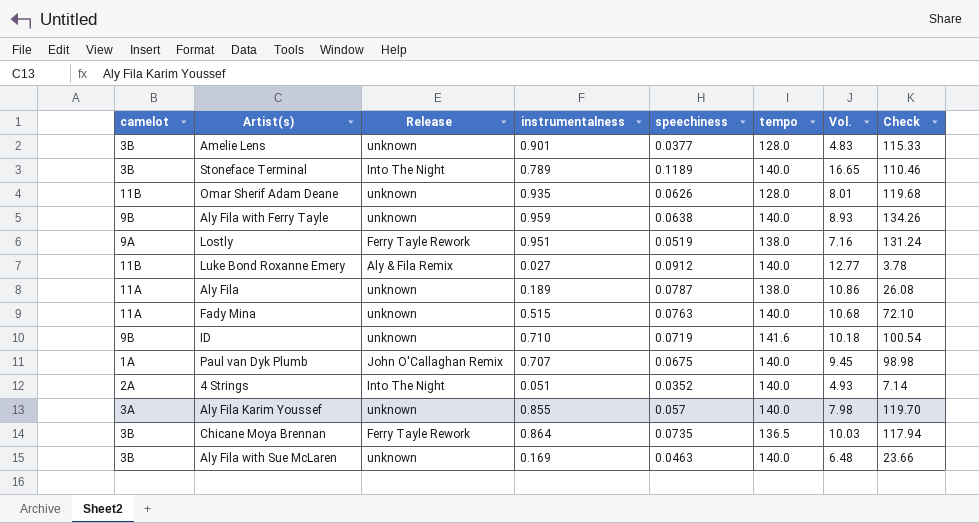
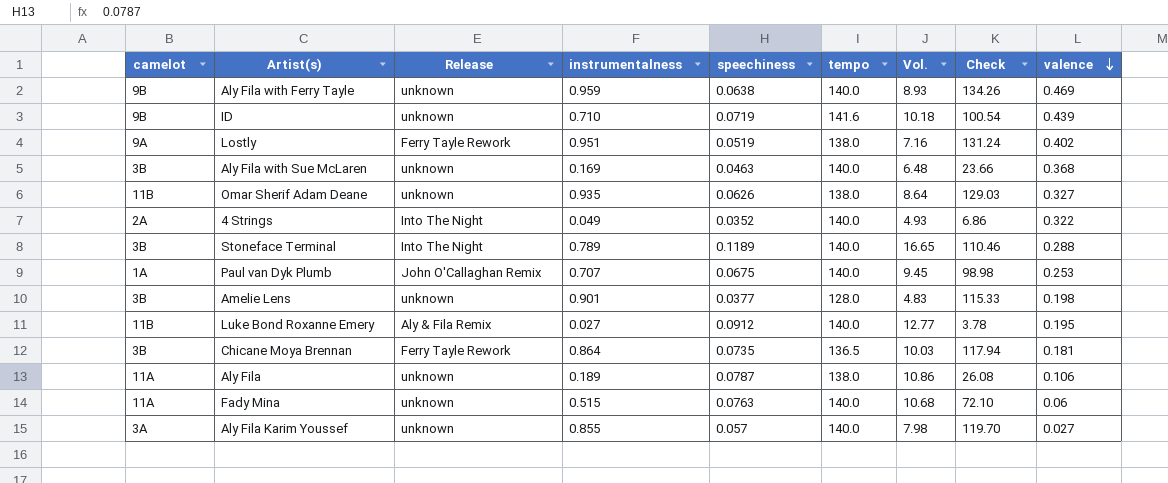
row order: none -> valence descending
column valence | position: none -> 9
Omar Sherif Adam Deane | tempo: 128.0 -> 138.0
Omar Sherif Adam Deane | Vol.: 8.01 -> 8.64
Omar Sherif Adam Deane | Check: 119.68 -> 129.03
4 Strings | instrumentalness: 0.051 -> 0.049
4 Strings | Check: 7.14 -> 6.86

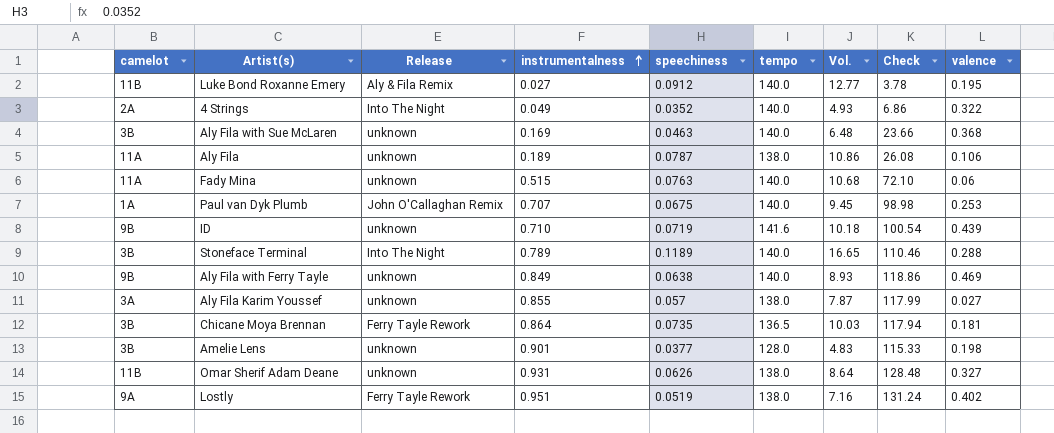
row order: valence descending -> instrumentalness ascending
Aly Fila with Ferry Tayle | instrumentalness: 0.959 -> 0.849
Aly Fila with Ferry Tayle | Check: 134.26 -> 118.86
Aly Fila Karim Youssef | tempo: 140.0 -> 138.0
Aly Fila Karim Youssef | Vol.: 7.98 -> 7.87
Aly Fila Karim Youssef | Check: 119.70 -> 117.99
Omar Sherif Adam Deane | instrumentalness: 0.935 -> 0.931
Omar Sherif Adam Deane | Check: 129.03 -> 128.48

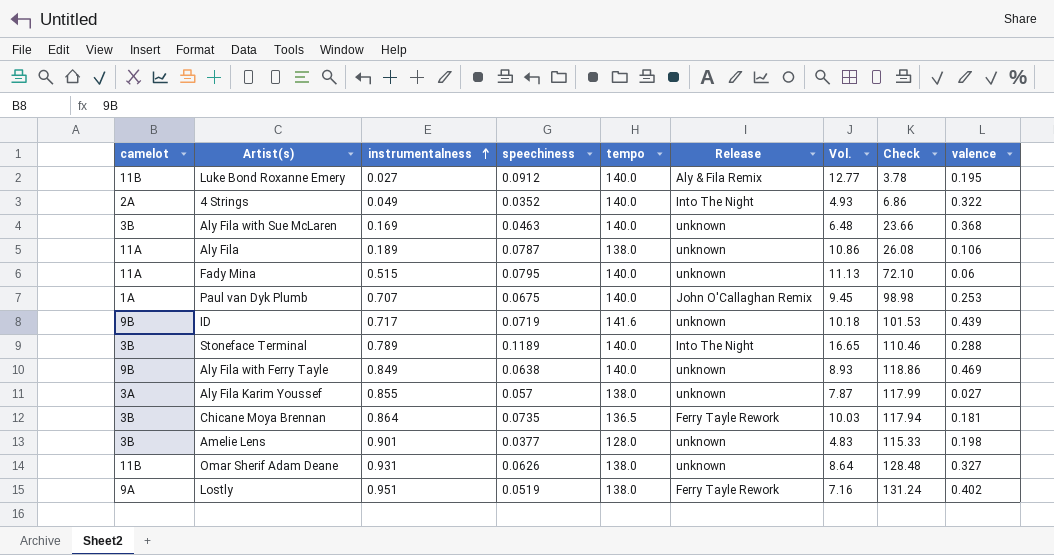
column Release | position: 3 -> 6
Fady Mina | speechiness: 0.0763 -> 0.0795
Fady Mina | Vol.: 10.68 -> 11.13
ID | instrumentalness: 0.710 -> 0.717
ID | Check: 100.54 -> 101.53

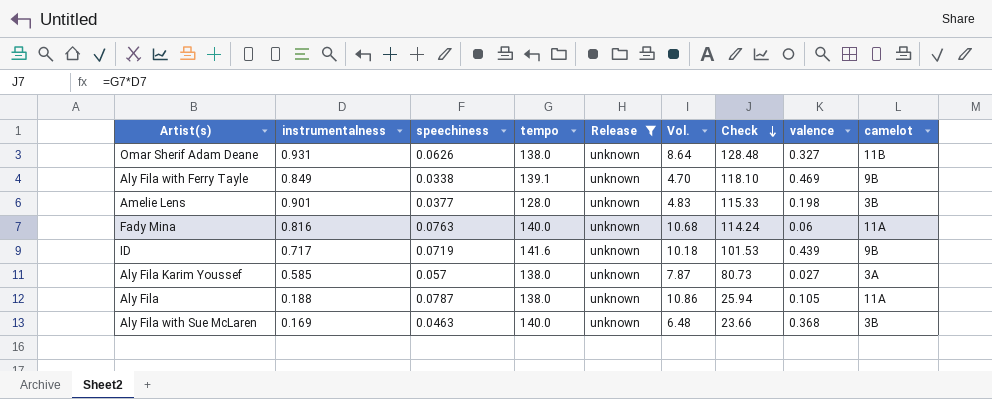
filter: none -> Release = unknown
row order: instrumentalness ascending -> Check descending
column camelot | position: 1 -> 9
Aly Fila with Ferry Tayle | speechiness: 0.0638 -> 0.0338
Aly Fila with Ferry Tayle | tempo: 140.0 -> 139.1
Aly Fila with Ferry Tayle | Vol.: 8.93 -> 4.70
Aly Fila with Ferry Tayle | Check: 118.86 -> 118.10
Fady Mina | instrumentalness: 0.515 -> 0.816
Fady Mina | speechiness: 0.0795 -> 0.0763
Fady Mina | Vol.: 11.13 -> 10.68
Fady Mina | Check: 72.10 -> 114.24
Aly Fila Karim Youssef | instrumentalness: 0.855 -> 0.585
Aly Fila Karim Youssef | Check: 117.99 -> 80.73
Aly Fila | instrumentalness: 0.189 -> 0.188
Aly Fila | Check: 26.08 -> 25.94
Aly Fila | valence: 0.106 -> 0.105

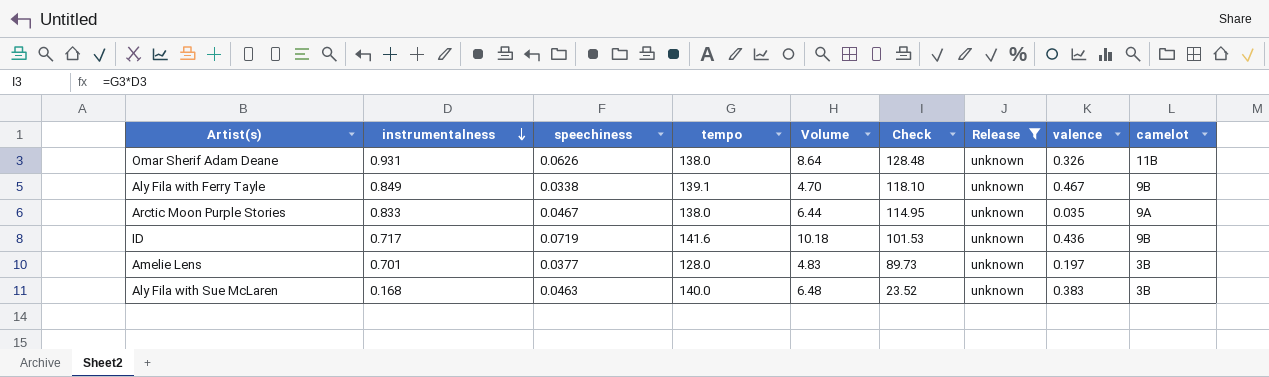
row order: Check descending -> instrumentalness descending
column name: Vol. -> Volume
column Release | position: 5 -> 7
row Fady Mina: 0.816 | 0.0763 | 140.0 | unknown | 10.68 | 114.24 | 0.06 | 11A -> none
row Aly Fila Karim Youssef: 0.585 | 0.057 | 138.0 | unknown | 7.87 | 80.73 | 0.027 | 3A -> none
row Aly Fila: 0.188 | 0.0787 | 138.0 | unknown | 10.86 | 25.94 | 0.105 | 11A -> none
Omar Sherif Adam Deane | valence: 0.327 -> 0.326
Aly Fila with Ferry Tayle | valence: 0.469 -> 0.467
row Arctic Moon Purple Stories: none -> 0.833 | 0.0467 | 138.0 | 6.44 | 114.95 | unknown | 0.035 | 9A
ID | valence: 0.439 -> 0.436
Amelie Lens | instrumentalness: 0.901 -> 0.701
Amelie Lens | Check: 115.33 -> 89.73
Amelie Lens | valence: 0.198 -> 0.197
Aly Fila with Sue McLaren | instrumentalness: 0.169 -> 0.168
Aly Fila with Sue McLaren | Check: 23.66 -> 23.52
Aly Fila with Sue McLaren | valence: 0.368 -> 0.383

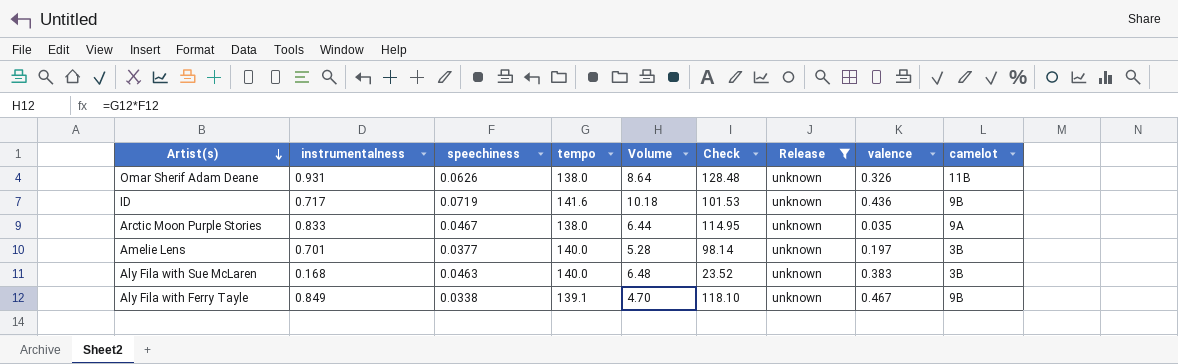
row order: instrumentalness descending -> Artist(s) descending
Amelie Lens | tempo: 128.0 -> 140.0
Amelie Lens | Volume: 4.83 -> 5.28
Amelie Lens | Check: 89.73 -> 98.14

